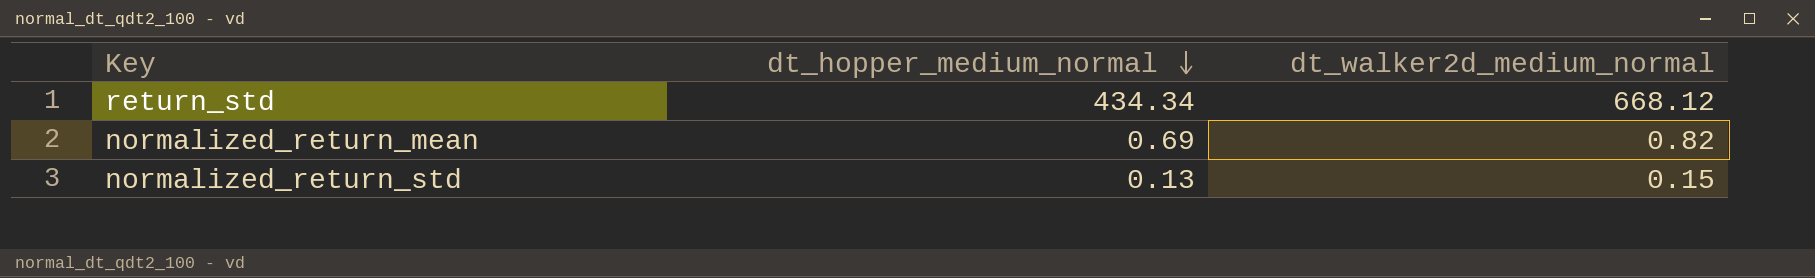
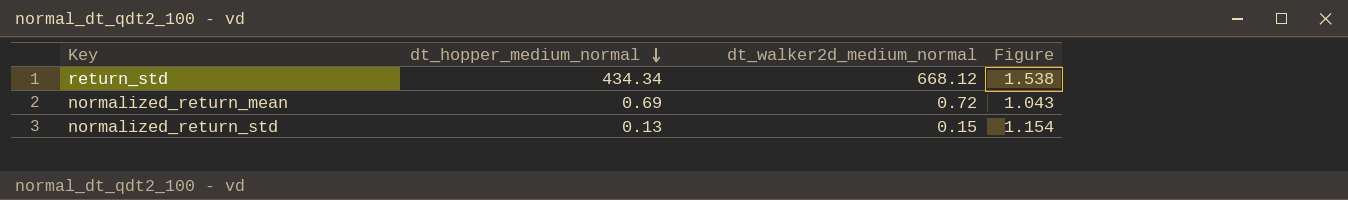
column Figure | formula: none -> [dt_walker2d_medium_normal] / [dt_hopper_medium_normal]
normalized_return_mean | dt_walker2d_medium_normal: 0.82 -> 0.72

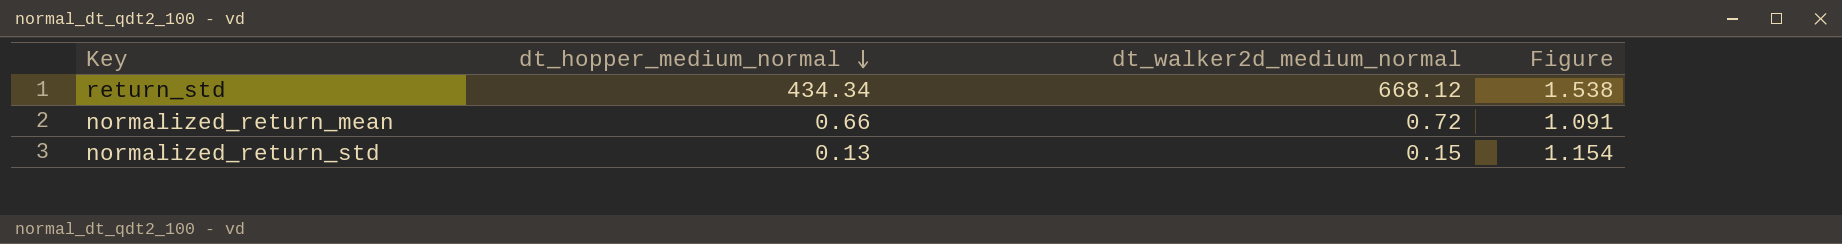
normalized_return_mean | dt_hopper_medium_normal: 0.69 -> 0.66
normalized_return_mean | Figure: 1.043 -> 1.091

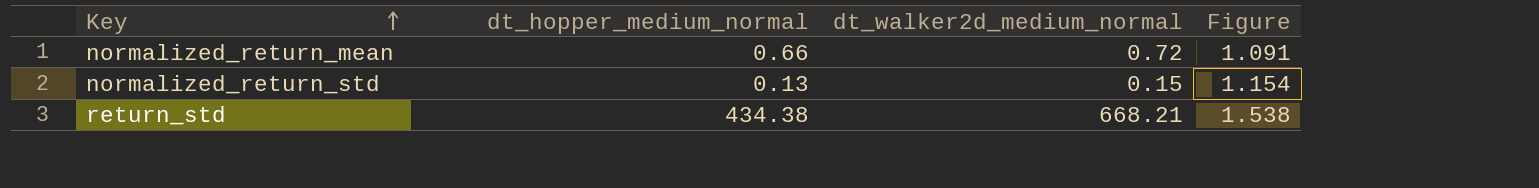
row order: dt_hopper_medium_normal descending -> Key ascending
return_std | dt_hopper_medium_normal: 434.34 -> 434.38
return_std | dt_walker2d_medium_normal: 668.12 -> 668.21

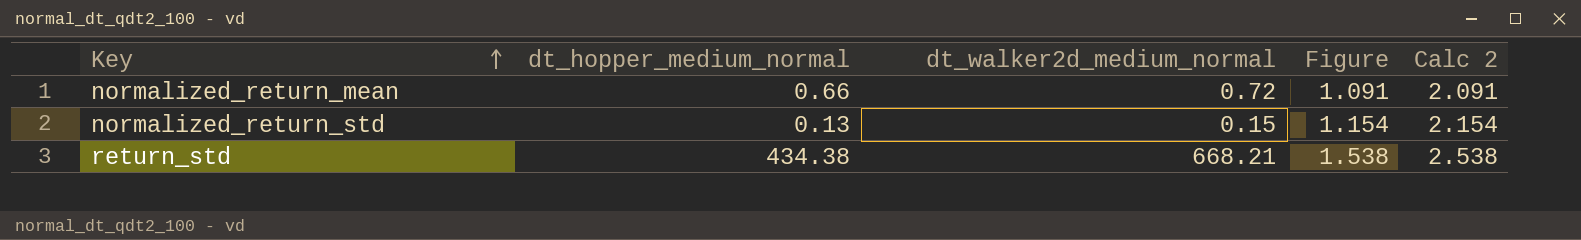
column Calc 2 | formula: none -> [Figure] + 1

